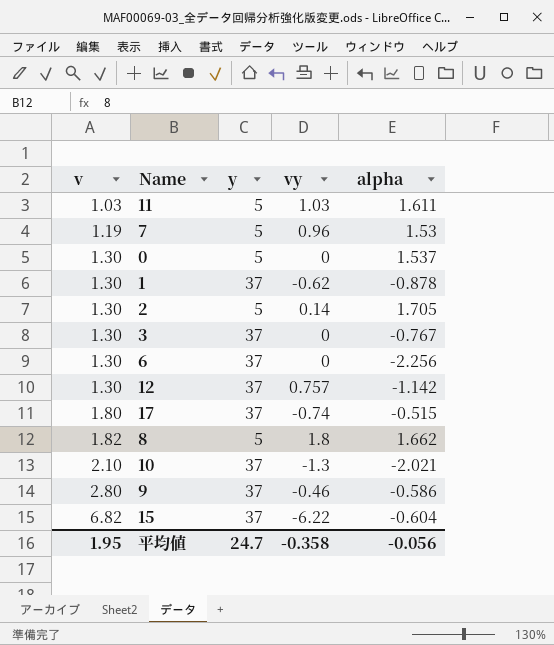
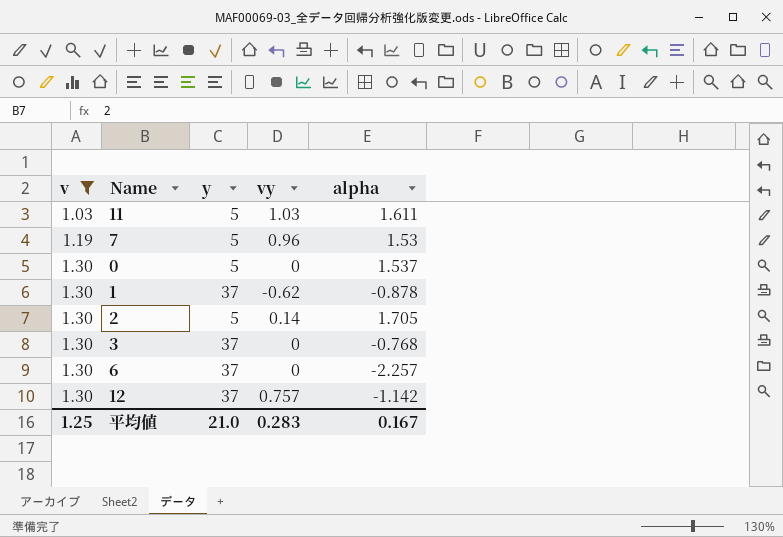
filter: none -> v <= 1.30
3 | alpha: -0.767 -> -0.768
6 | alpha: -2.256 -> -2.257
平均値 | v: 1.95 -> 1.25
平均値 | y: 24.7 -> 21.0
平均値 | vy: -0.358 -> 0.283
平均値 | alpha: -0.056 -> 0.167

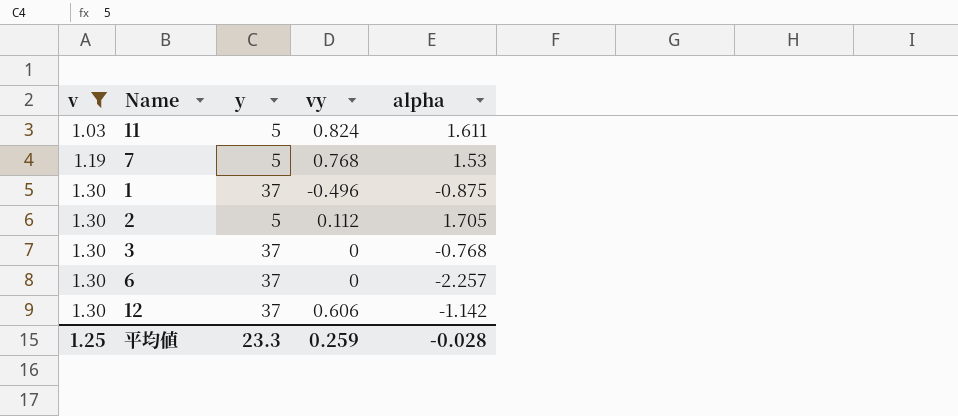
row 0: 1.30 | 5 | 0 | 1.537 -> none
11 | vy: 1.03 -> 0.824
7 | vy: 0.96 -> 0.768
1 | vy: -0.62 -> -0.496
1 | alpha: -0.878 -> -0.875
2 | vy: 0.14 -> 0.112
12 | vy: 0.757 -> 0.606
平均値 | y: 21.0 -> 23.3
平均値 | vy: 0.283 -> 0.259
平均値 | alpha: 0.167 -> -0.028

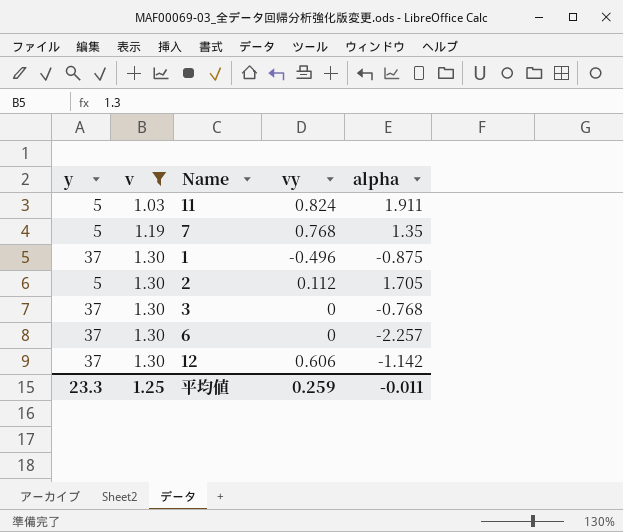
column y | position: 3 -> 1
11 | alpha: 1.611 -> 1.911
7 | alpha: 1.53 -> 1.35
平均値 | alpha: -0.028 -> -0.011

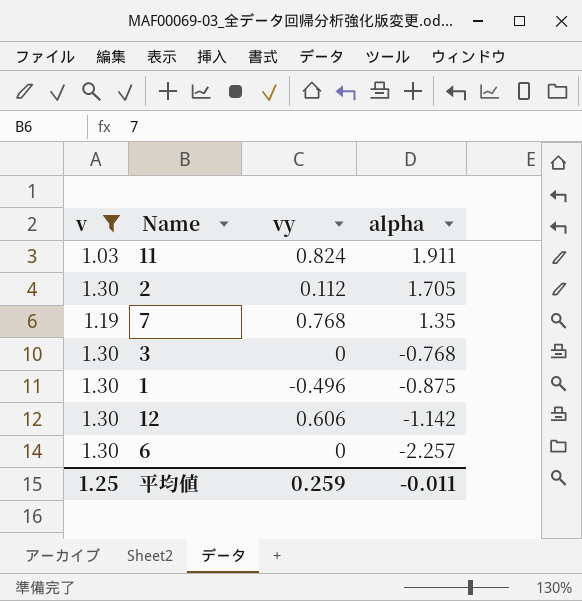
row order: v ascending -> alpha descending
column y | position: 1 -> none

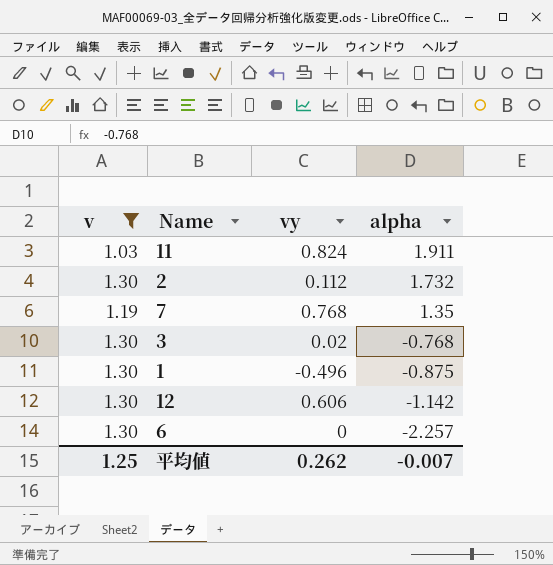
2 | alpha: 1.705 -> 1.732
3 | vy: 0 -> 0.02
平均値 | vy: 0.259 -> 0.262
平均値 | alpha: -0.011 -> -0.007

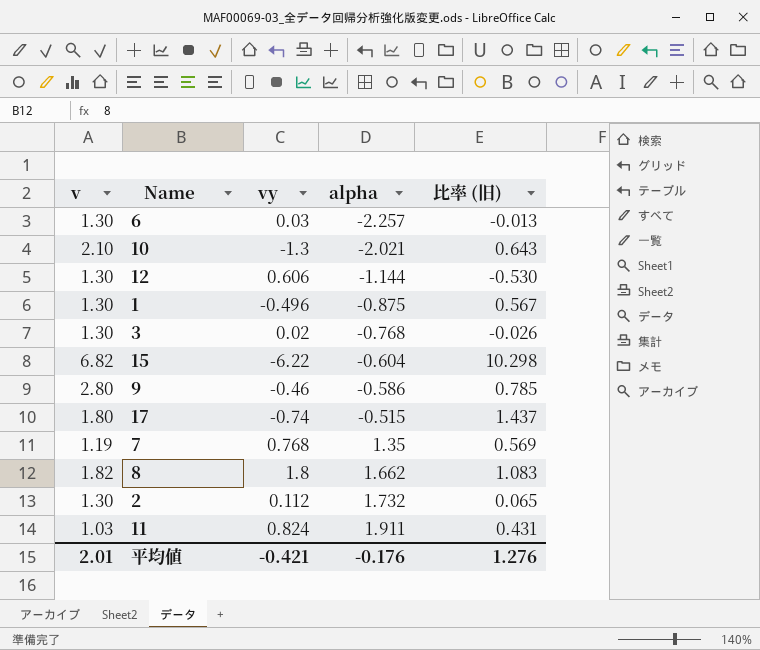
filter: v <= 1.30 -> none
row order: alpha descending -> alpha ascending
column 比率 (旧) | formula: none -> [vy] / [alpha]
6 | vy: 0 -> 0.03
12 | alpha: -1.142 -> -1.144
平均値 | v: 1.25 -> 2.01
平均値 | vy: 0.262 -> -0.421
平均値 | alpha: -0.007 -> -0.176

